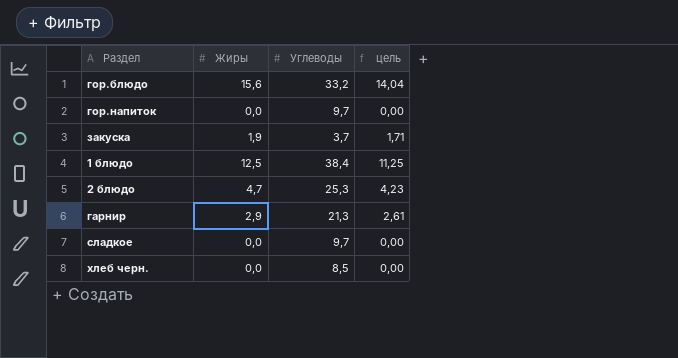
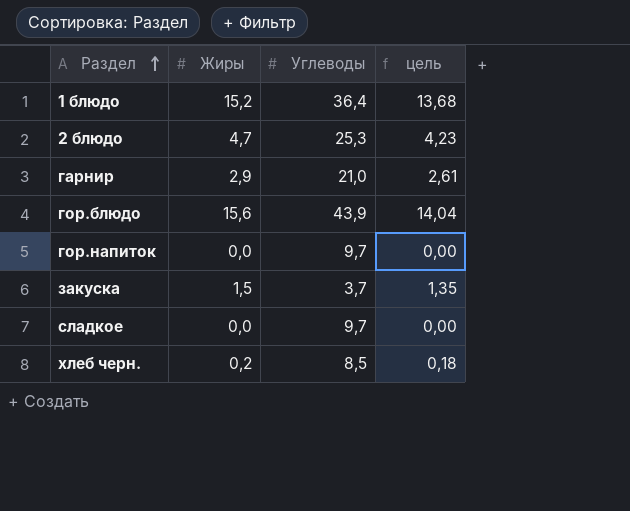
row order: none -> Раздел ascending
1 блюдо | Жиры: 12,5 -> 15,2
1 блюдо | Углеводы: 38,4 -> 36,4
1 блюдо | цель: 11,25 -> 13,68
гарнир | Углеводы: 21,3 -> 21,0
гор.блюдо | Углеводы: 33,2 -> 43,9
закуска | Жиры: 1,9 -> 1,5
закуска | цель: 1,71 -> 1,35
хлеб черн. | Жиры: 0,0 -> 0,2
хлеб черн. | цель: 0,00 -> 0,18

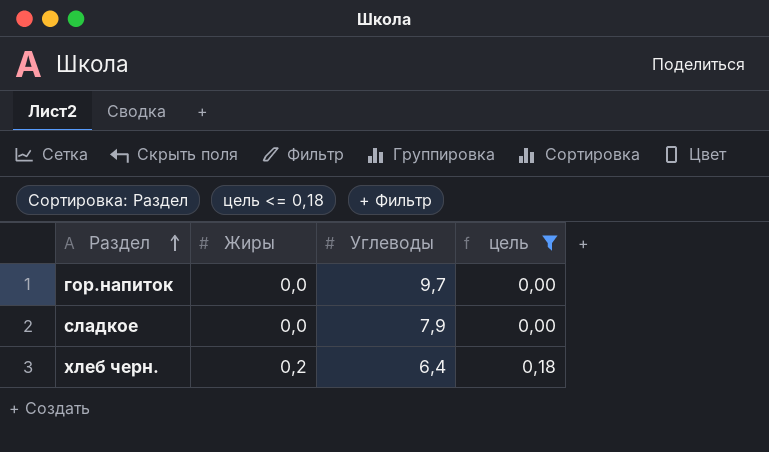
filter: none -> цель <= 0,18
сладкое | Углеводы: 9,7 -> 7,9
хлеб черн. | Углеводы: 8,5 -> 6,4

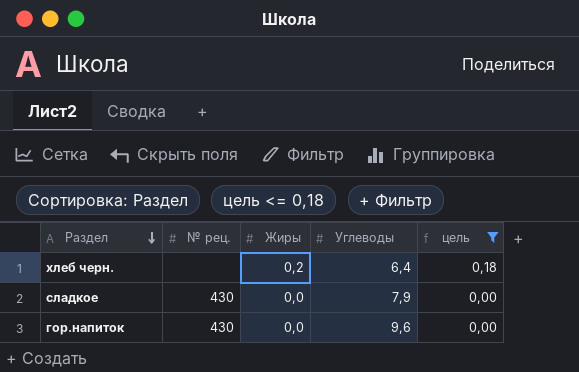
row order: Раздел ascending -> Раздел descending
column № рец. | position: none -> 2
гор.напиток | Углеводы: 9,7 -> 9,6

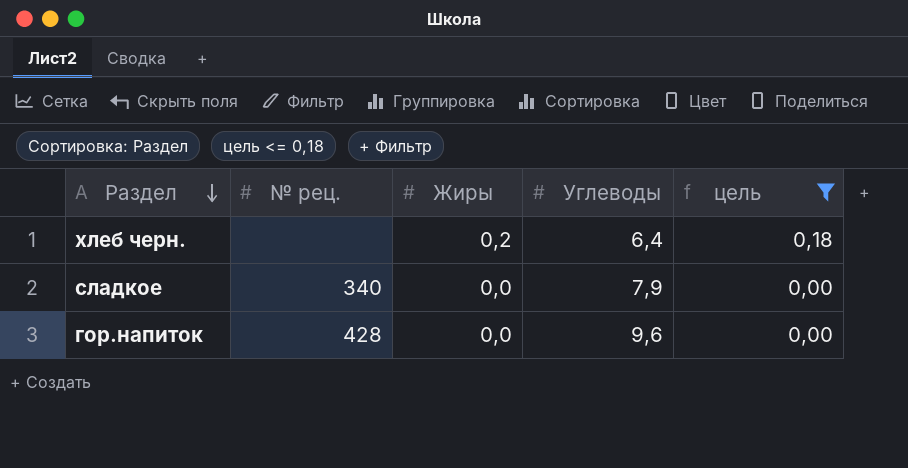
сладкое | № рец.: 430 -> 340
гор.напиток | № рец.: 430 -> 428

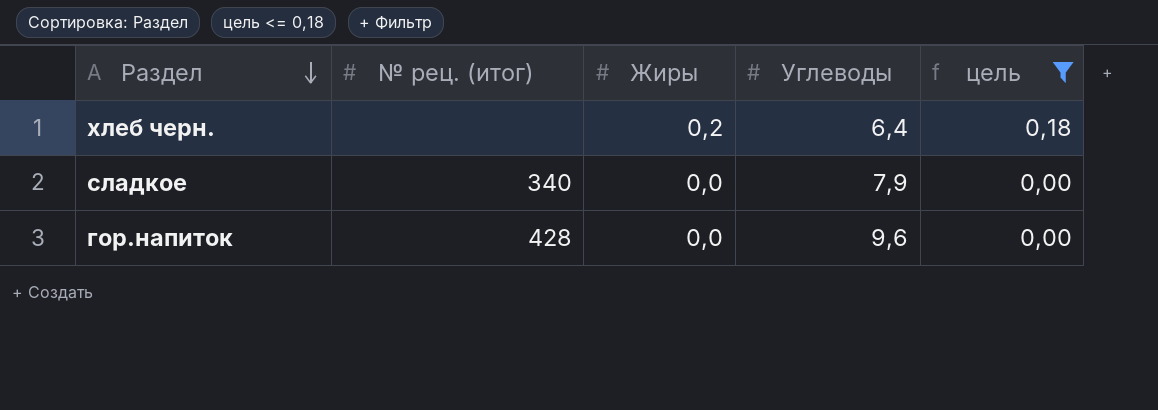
column name: № рец. -> № рец. (итог)

